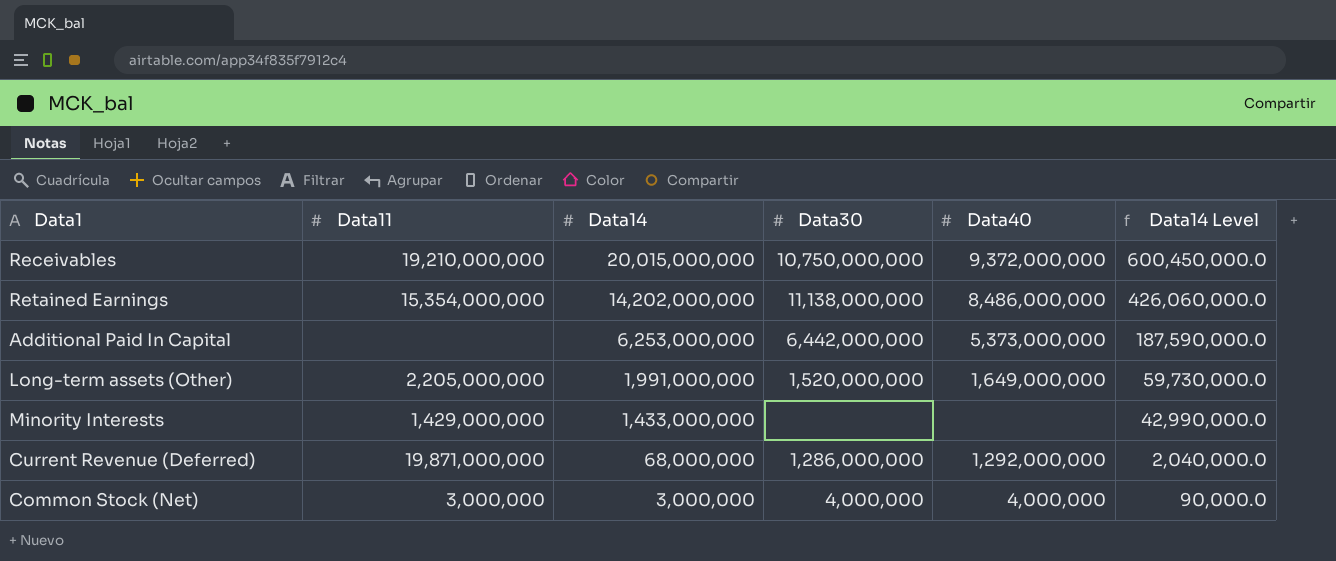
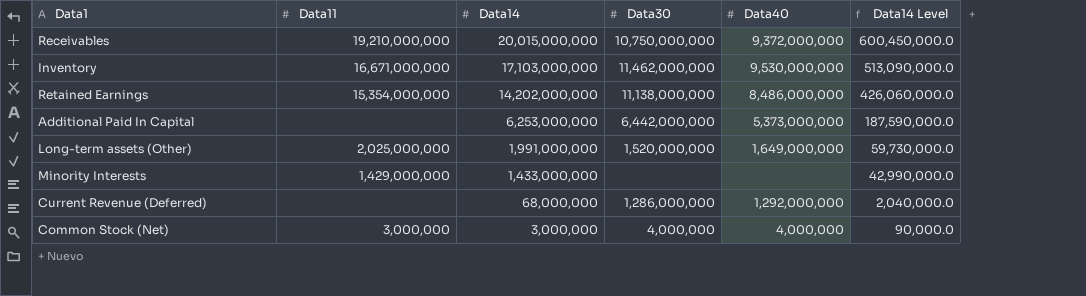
row Inventory: none -> 16,671,000,000 | 17,103,000,000 | 11,462,000,000 | 9,530,000,000 | 513,090,000.0
Long-term assets (Other) | Data11: 2,205,000,000 -> 2,025,000,000
Current Revenue (Deferred) | Data11: 19,871,000,000 -> none

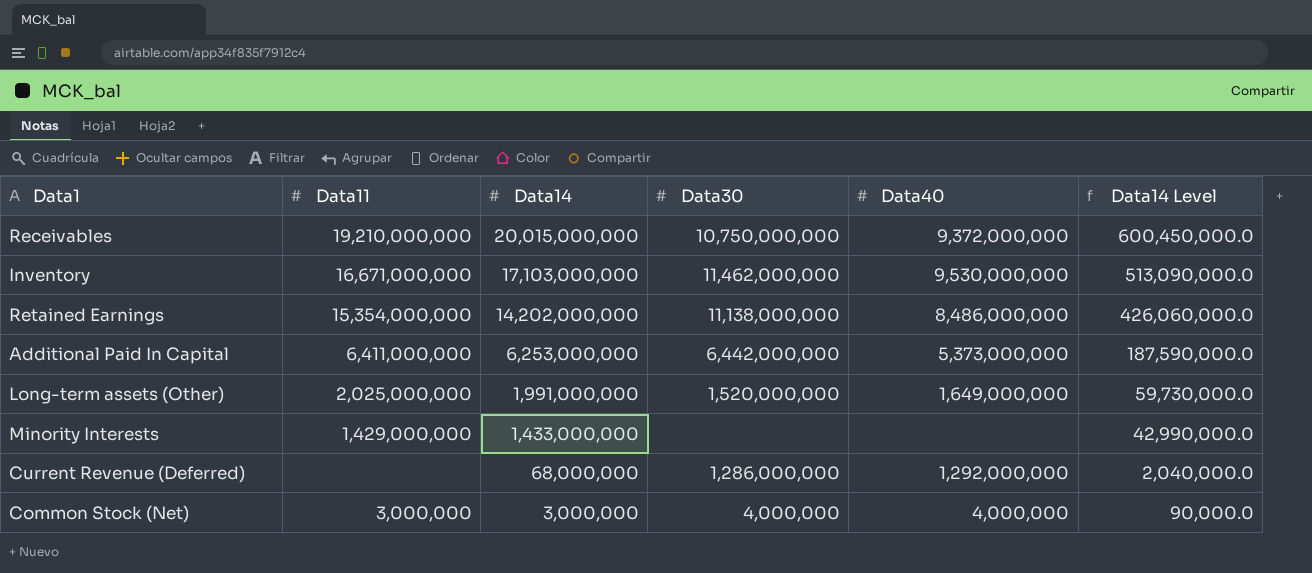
Additional Paid In Capital | Data11: none -> 6,411,000,000

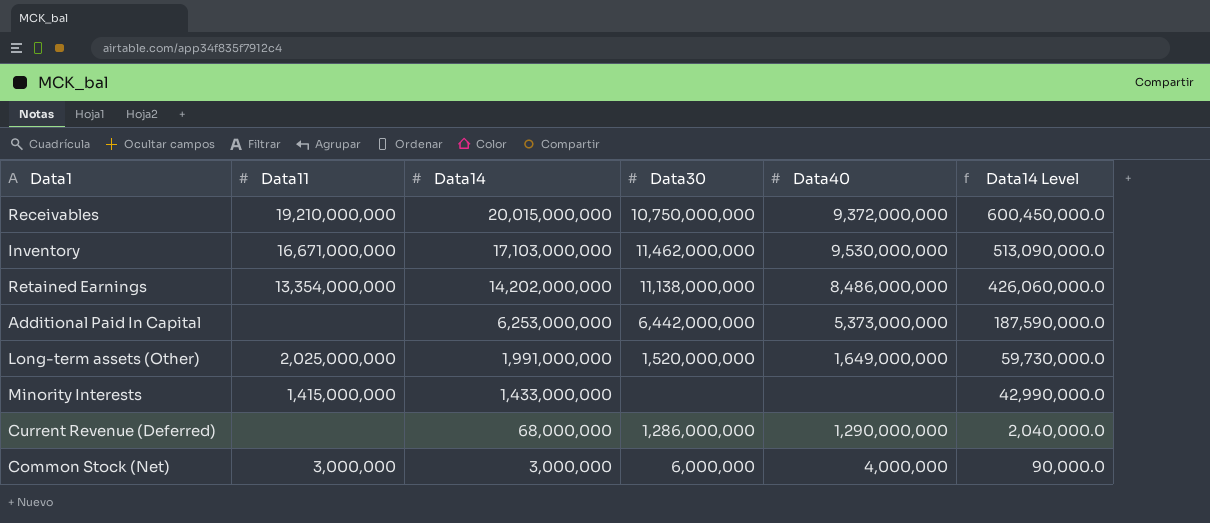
Retained Earnings | Data11: 15,354,000,000 -> 13,354,000,000
Additional Paid In Capital | Data11: 6,411,000,000 -> none
Minority Interests | Data11: 1,429,000,000 -> 1,415,000,000
Current Revenue (Deferred) | Data40: 1,292,000,000 -> 1,290,000,000
Common Stock (Net) | Data30: 4,000,000 -> 6,000,000

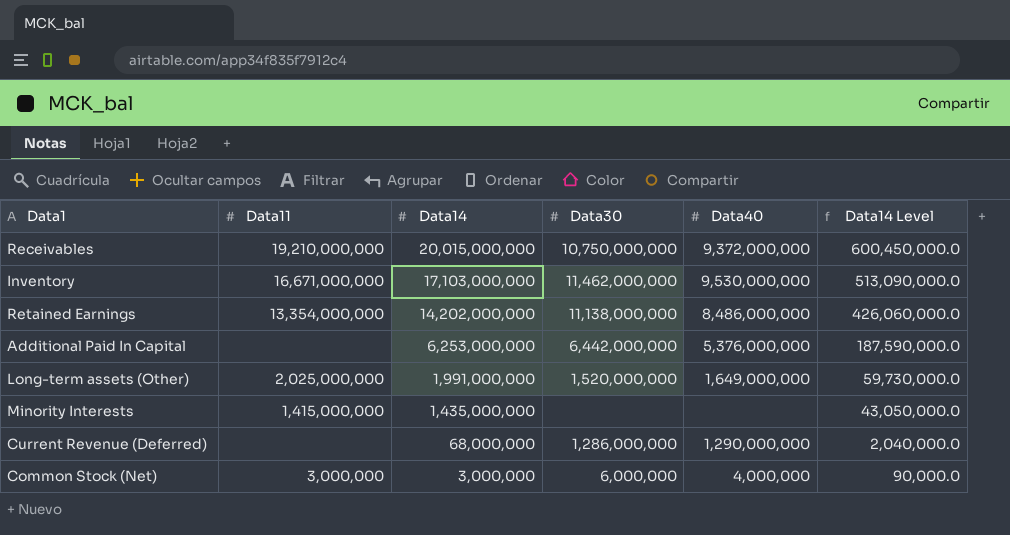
Additional Paid In Capital | Data40: 5,373,000,000 -> 5,376,000,000
Minority Interests | Data14: 1,433,000,000 -> 1,435,000,000
Minority Interests | Data14 Level: 42,990,000.0 -> 43,050,000.0

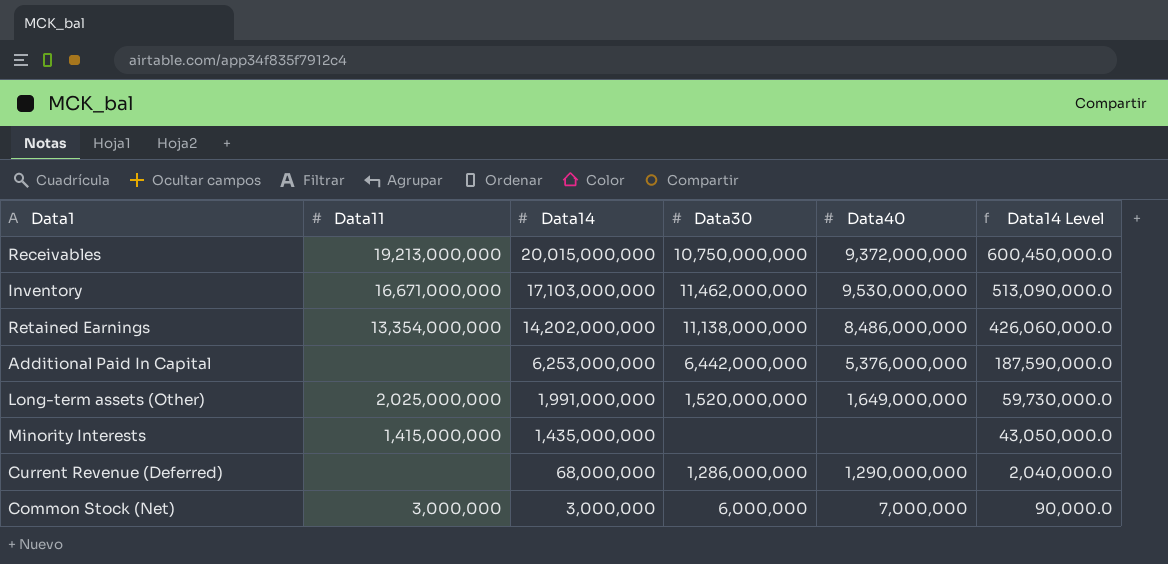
Receivables | Data11: 19,210,000,000 -> 19,213,000,000
Common Stock (Net) | Data40: 4,000,000 -> 7,000,000

